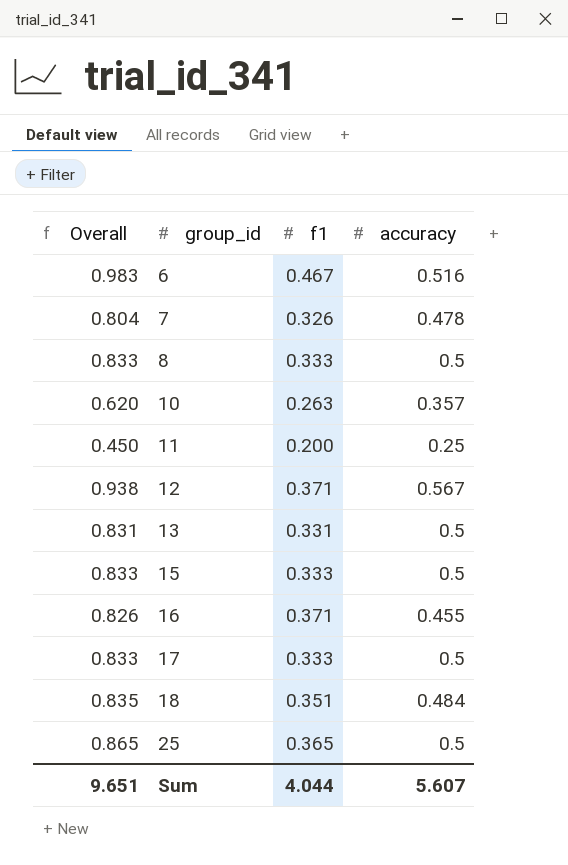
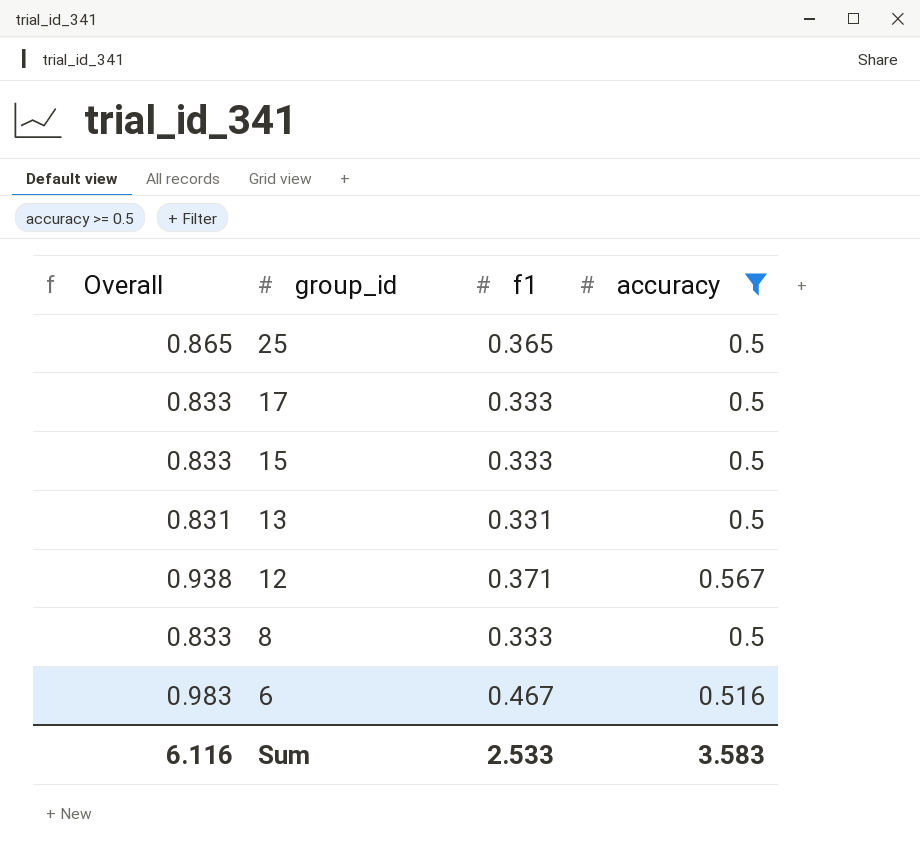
filter: none -> accuracy >= 0.5
row order: group_id ascending -> group_id descending
Sum | Overall: 9.651 -> 6.116
Sum | f1: 4.044 -> 2.533
Sum | accuracy: 5.607 -> 3.583

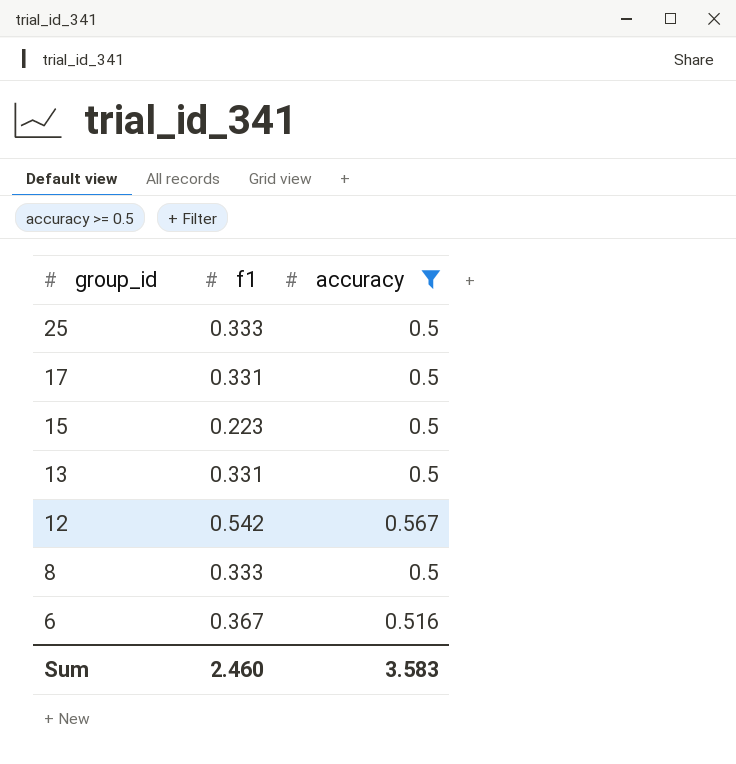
column Overall | formula: [f1] + [accuracy] -> none
25 | f1: 0.365 -> 0.333
17 | f1: 0.333 -> 0.331
15 | f1: 0.333 -> 0.223
12 | f1: 0.371 -> 0.542
6 | f1: 0.467 -> 0.367
Sum | f1: 2.533 -> 2.460

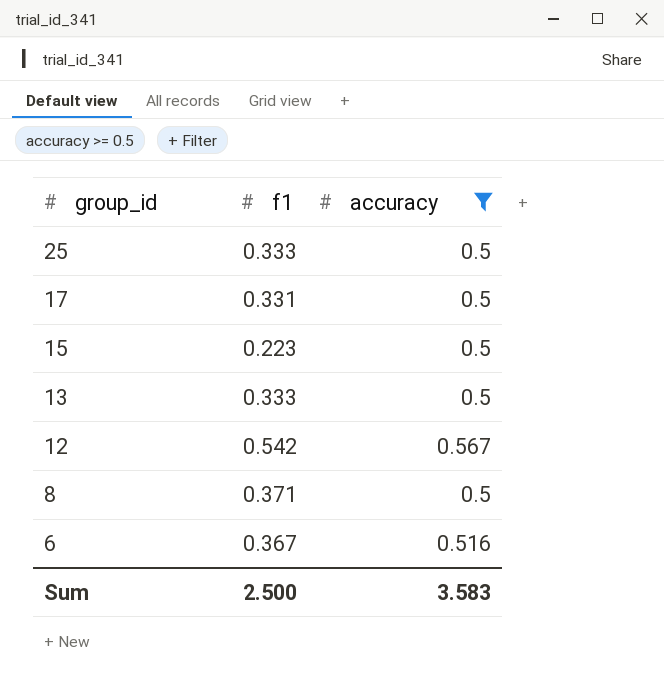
13 | f1: 0.331 -> 0.333
8 | f1: 0.333 -> 0.371
Sum | f1: 2.460 -> 2.500

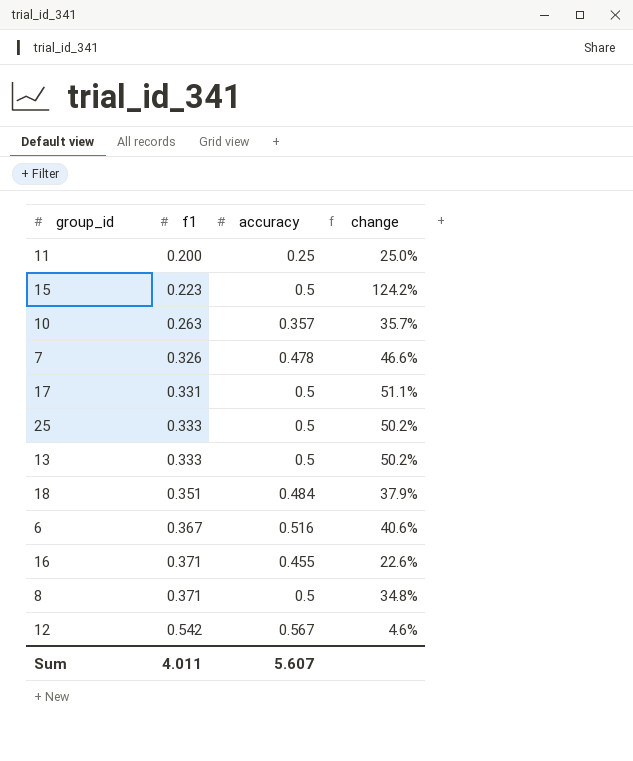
filter: accuracy >= 0.5 -> none
row order: group_id descending -> f1 ascending
column change | formula: none -> ([accuracy] - [f1]) / [f1]
Sum | f1: 2.500 -> 4.011
Sum | accuracy: 3.583 -> 5.607

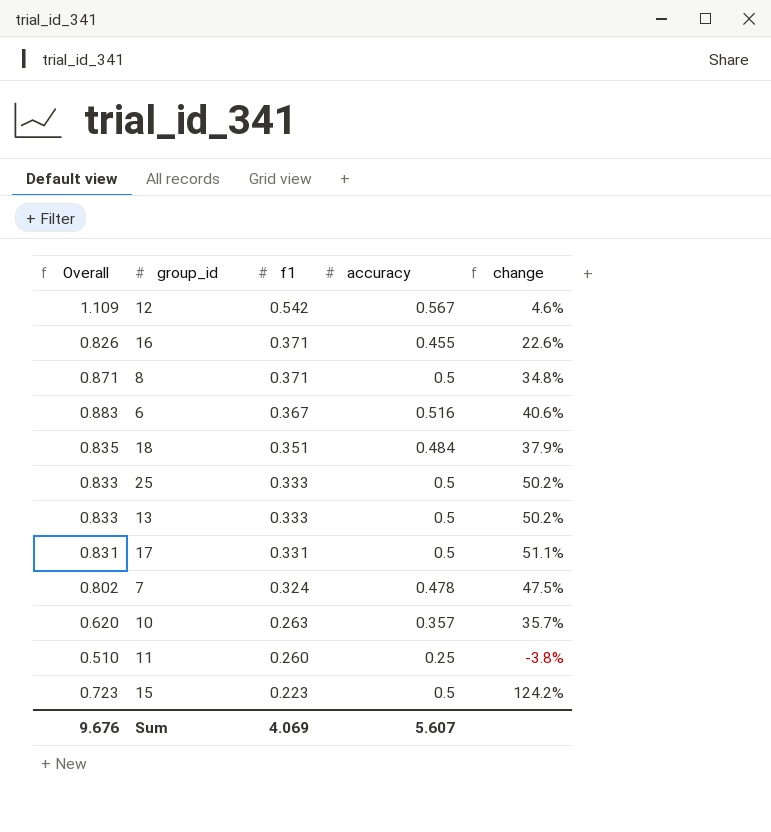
row order: f1 ascending -> f1 descending
column Overall | formula: none -> [f1] + [accuracy]
7 | f1: 0.326 -> 0.324
7 | change: 46.6% -> 47.5%
11 | f1: 0.200 -> 0.260
11 | change: 25.0% -> -3.8%
Sum | f1: 4.011 -> 4.069

